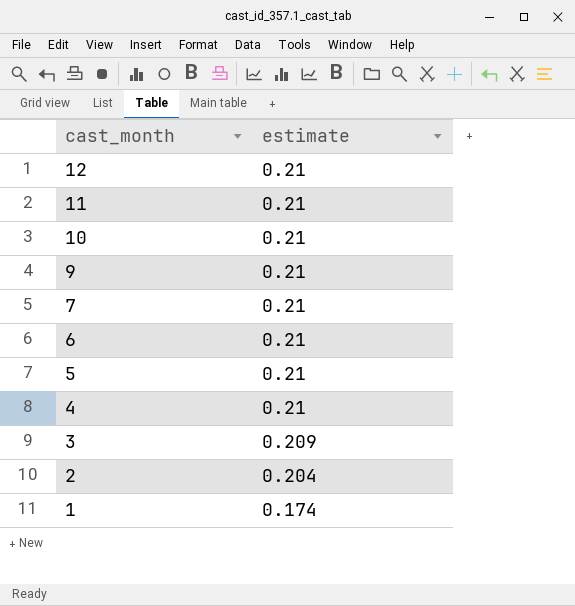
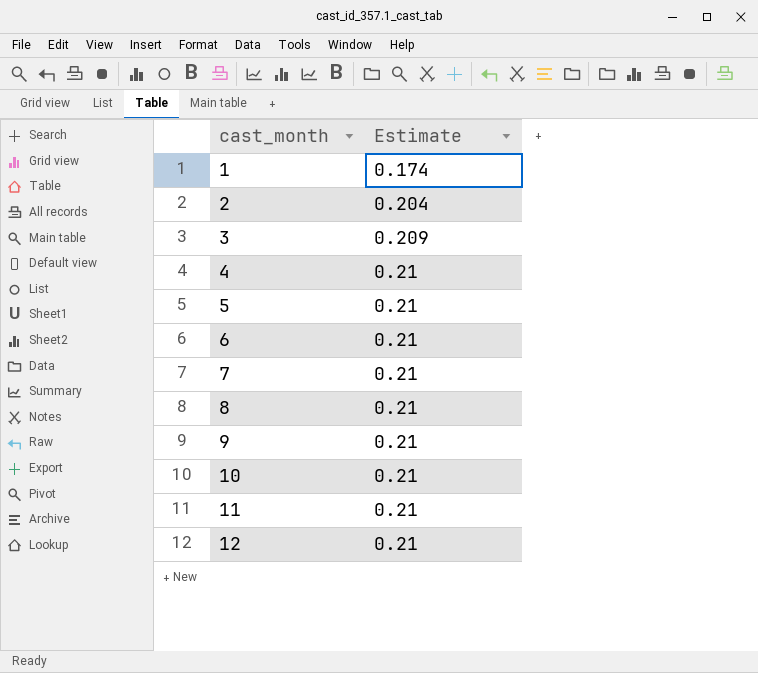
row order: cast_month descending -> cast_month ascending
column name: estimate -> Estimate
row 8: none -> 0.21

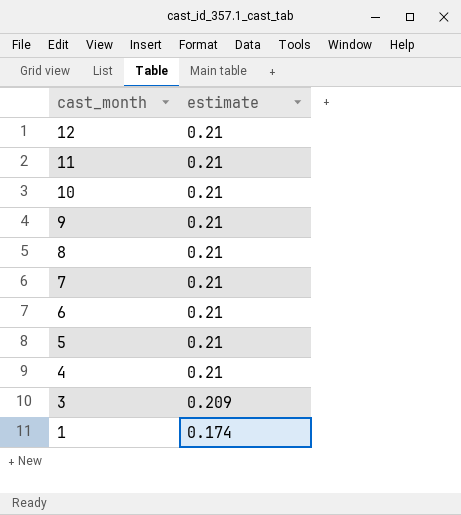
row order: cast_month ascending -> cast_month descending
column name: Estimate -> estimate
row 2: 0.204 -> none

